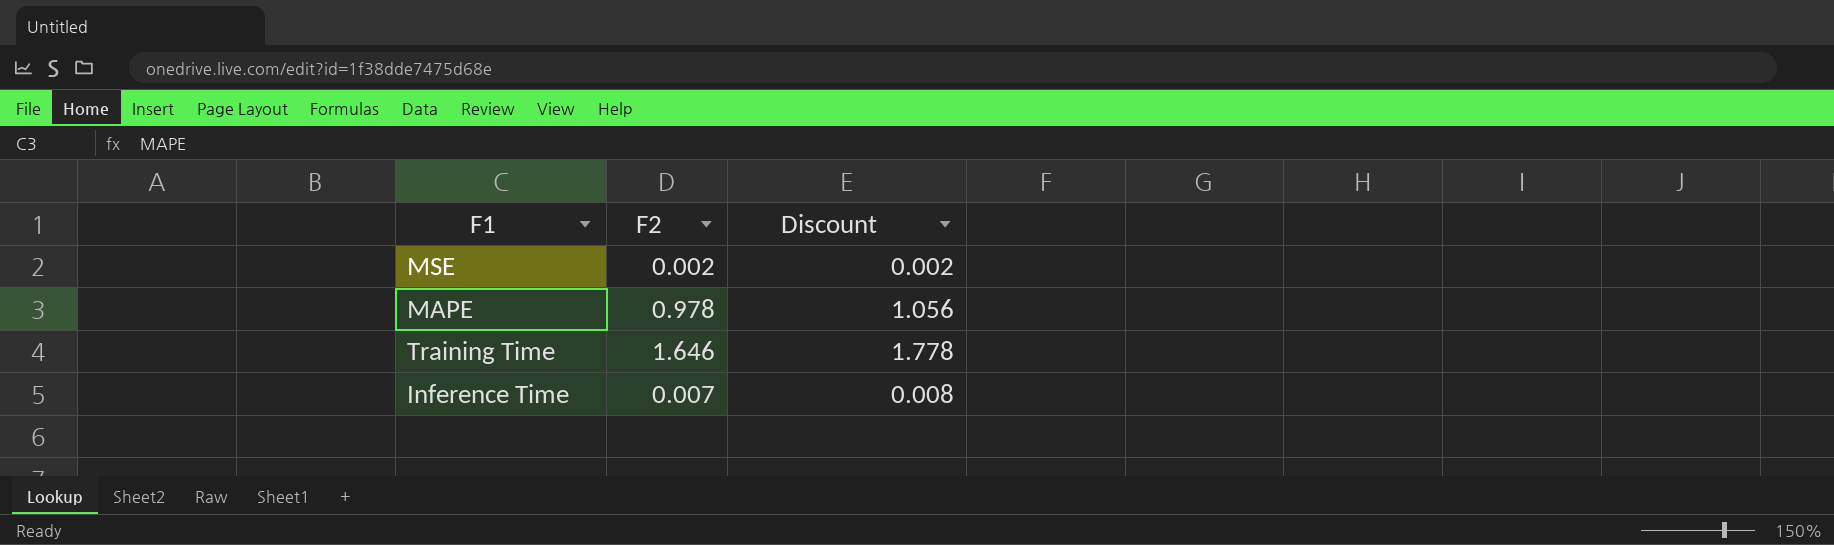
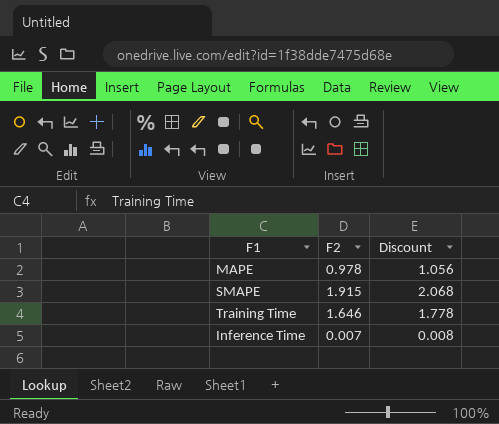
row MSE: 0.002 | 0.002 -> none
row SMAPE: none -> 1.915 | 2.068

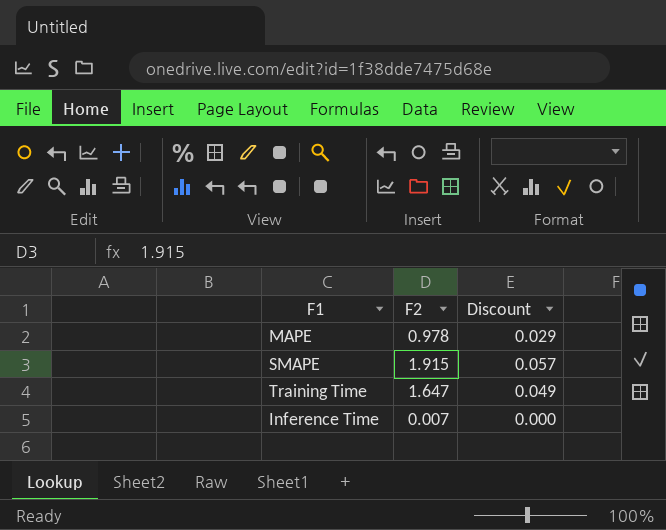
column Discount | formula: [F2] * 1.08 -> [F2] * 0.03
Training Time | F2: 1.646 -> 1.647

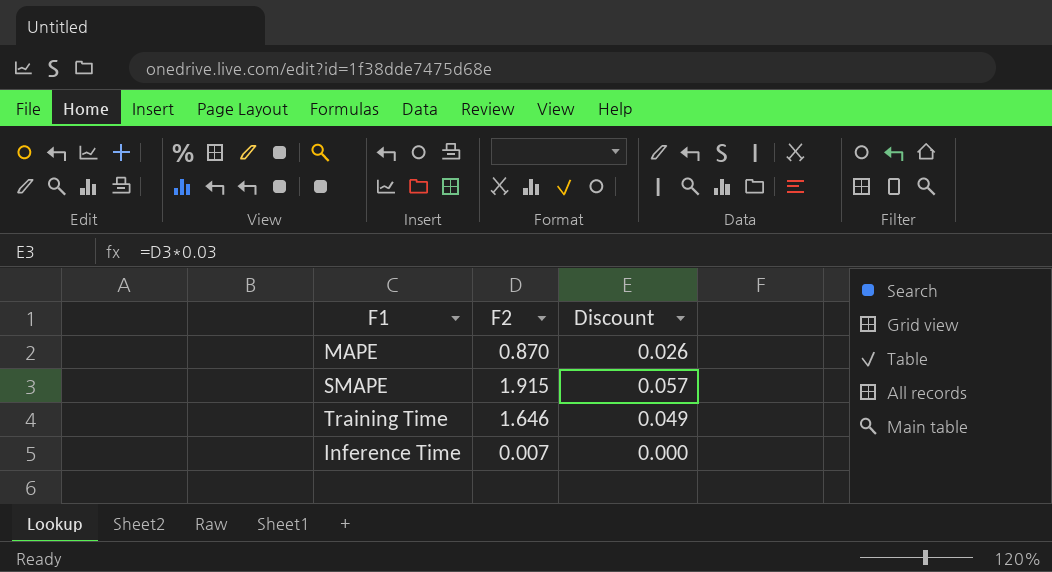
MAPE | F2: 0.978 -> 0.870
MAPE | Discount: 0.029 -> 0.026
Training Time | F2: 1.647 -> 1.646

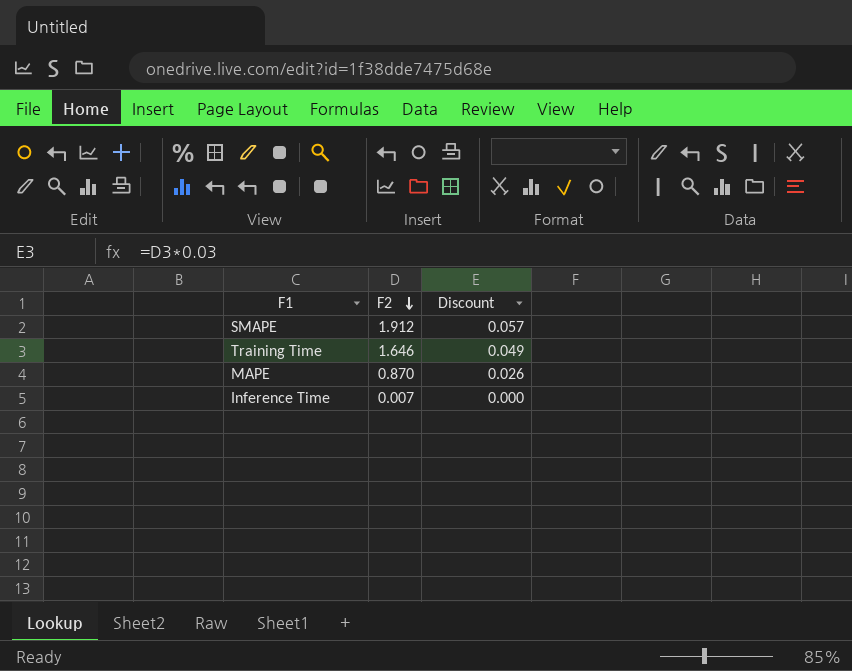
row order: none -> F2 descending
SMAPE | F2: 1.915 -> 1.912

